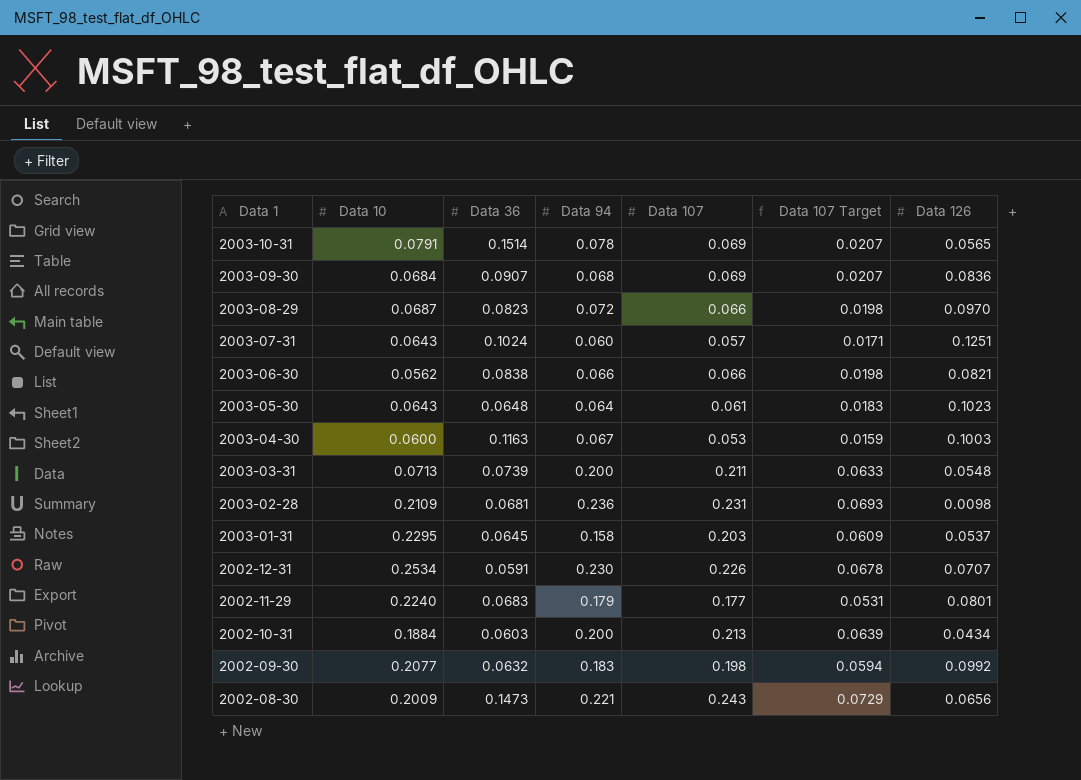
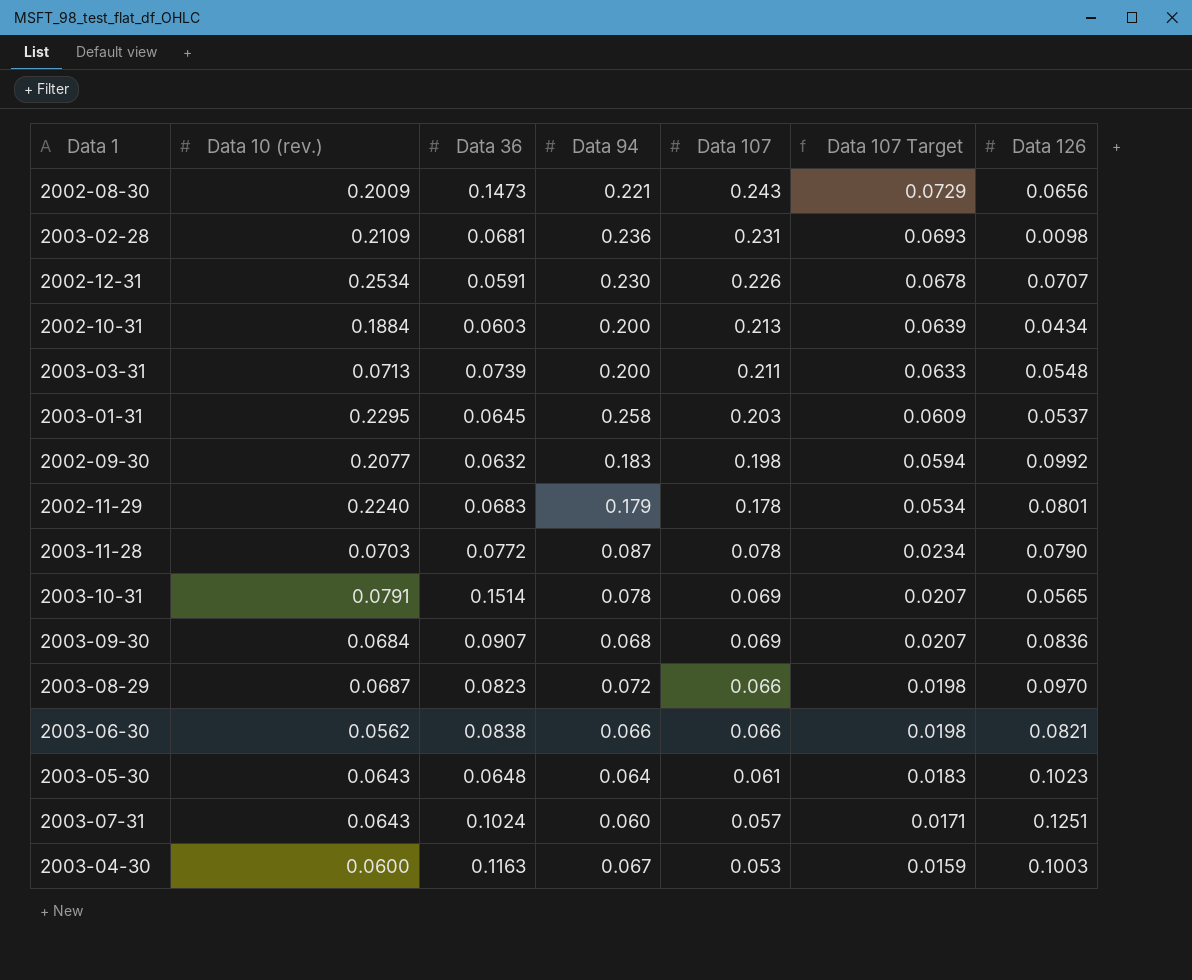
row order: Data 1 descending -> Data 107 descending
column name: Data 10 -> Data 10 (rev.)
2003-01-31 | Data 94: 0.158 -> 0.258
2002-11-29 | Data 107: 0.177 -> 0.178
2002-11-29 | Data 107 Target: 0.0531 -> 0.0534
row 2003-11-28: none -> 0.0703 | 0.0772 | 0.087 | 0.078 | 0.0234 | 0.0790

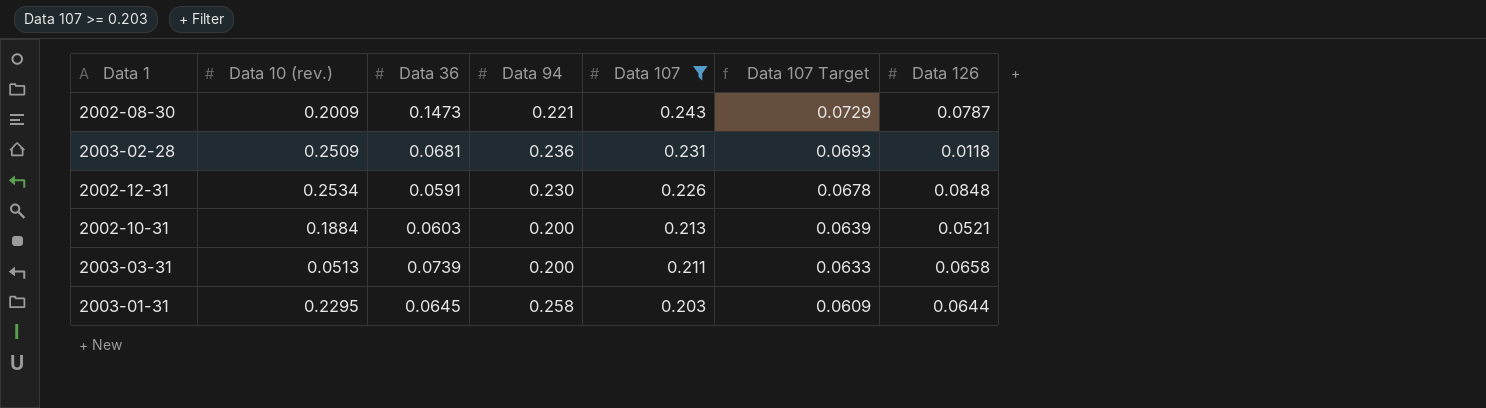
filter: none -> Data 107 >= 0.203
2002-08-30 | Data 126: 0.0656 -> 0.0787
2003-02-28 | Data 10 (rev.): 0.2109 -> 0.2509
2003-02-28 | Data 126: 0.0098 -> 0.0118
2002-12-31 | Data 126: 0.0707 -> 0.0848
2002-10-31 | Data 126: 0.0434 -> 0.0521
2003-03-31 | Data 10 (rev.): 0.0713 -> 0.0513
2003-03-31 | Data 126: 0.0548 -> 0.0658
2003-01-31 | Data 126: 0.0537 -> 0.0644

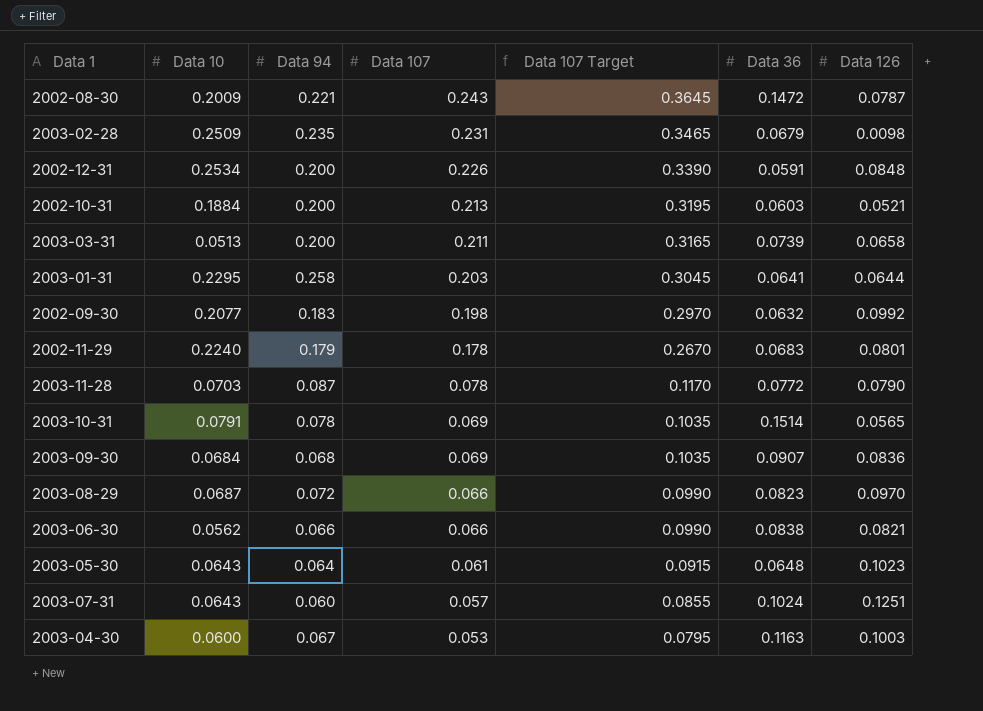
filter: Data 107 >= 0.203 -> none
column name: Data 10 (rev.) -> Data 10
column Data 107 Target | formula: [Data 107] * 0.3 -> [Data 107] * 1.5
column Data 36 | position: 3 -> 6
2002-08-30 | Data 36: 0.1473 -> 0.1472
2003-02-28 | Data 94: 0.236 -> 0.235
2003-02-28 | Data 36: 0.0681 -> 0.0679
2003-02-28 | Data 126: 0.0118 -> 0.0098
2002-12-31 | Data 94: 0.230 -> 0.200
2003-01-31 | Data 36: 0.0645 -> 0.0641

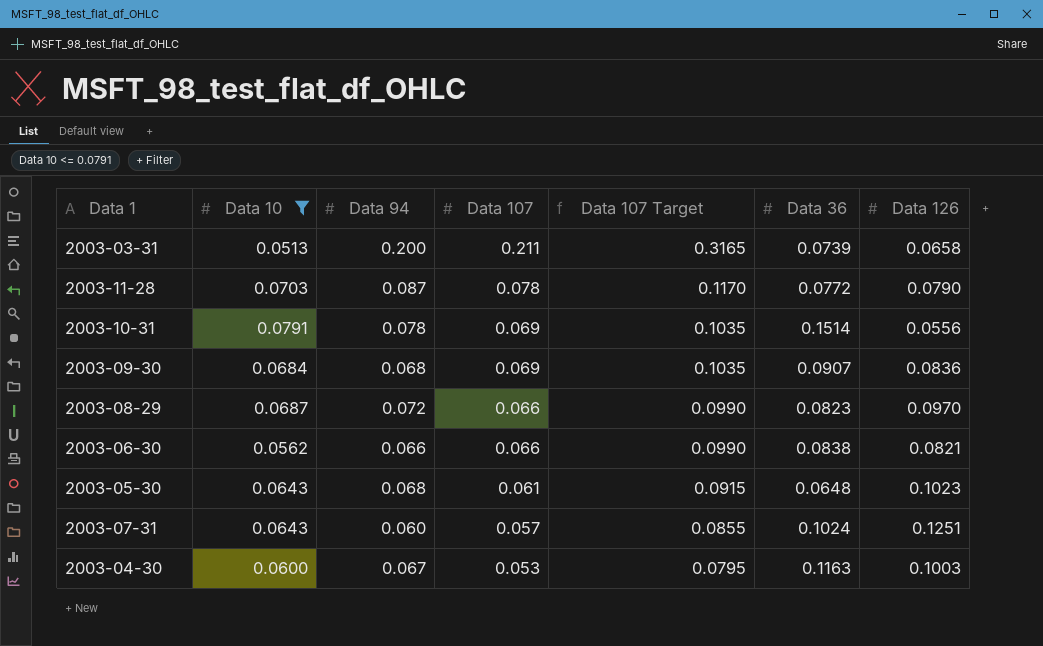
filter: none -> Data 10 <= 0.0791
2003-10-31 | Data 126: 0.0565 -> 0.0556
2003-05-30 | Data 94: 0.064 -> 0.068

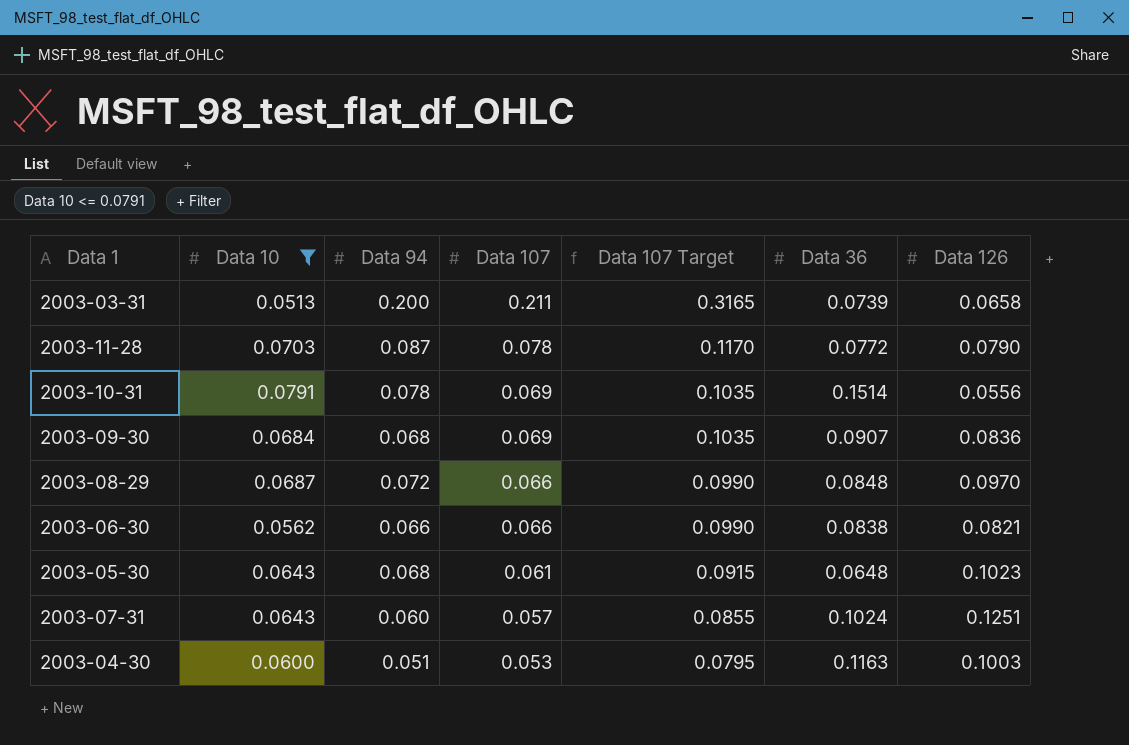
2003-08-29 | Data 36: 0.0823 -> 0.0848
2003-04-30 | Data 94: 0.067 -> 0.051

